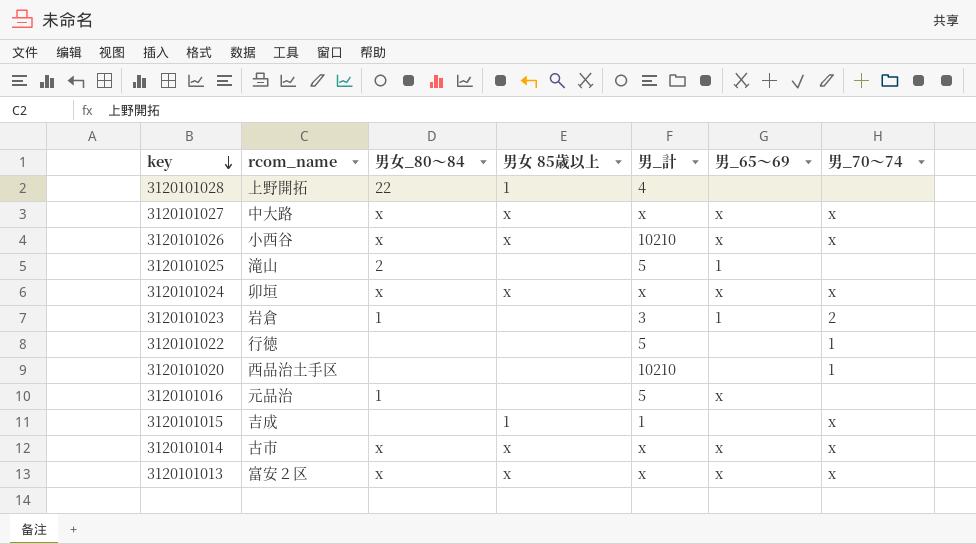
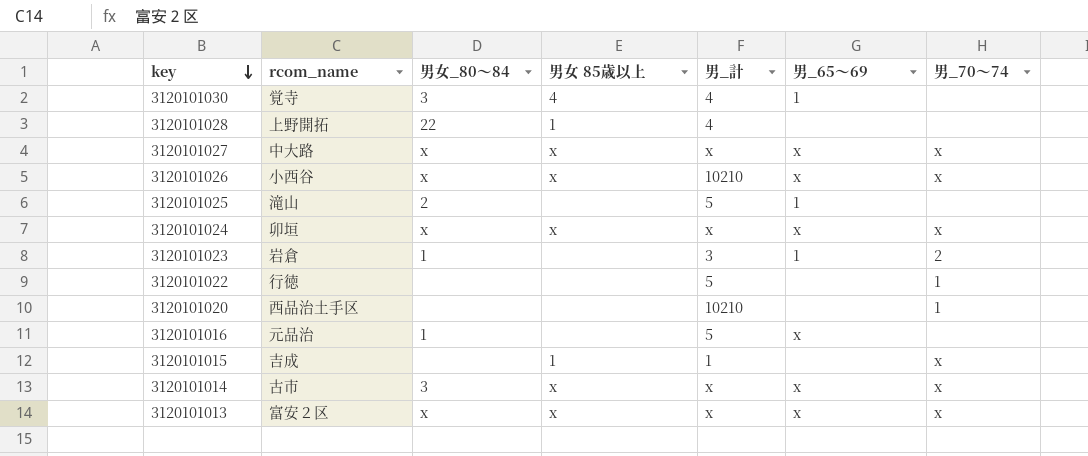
row 3120101030: none -> 覚寺 | 3 | 4 | 4 | 1 | none
3120101014 | 男女_80～84: x -> 3

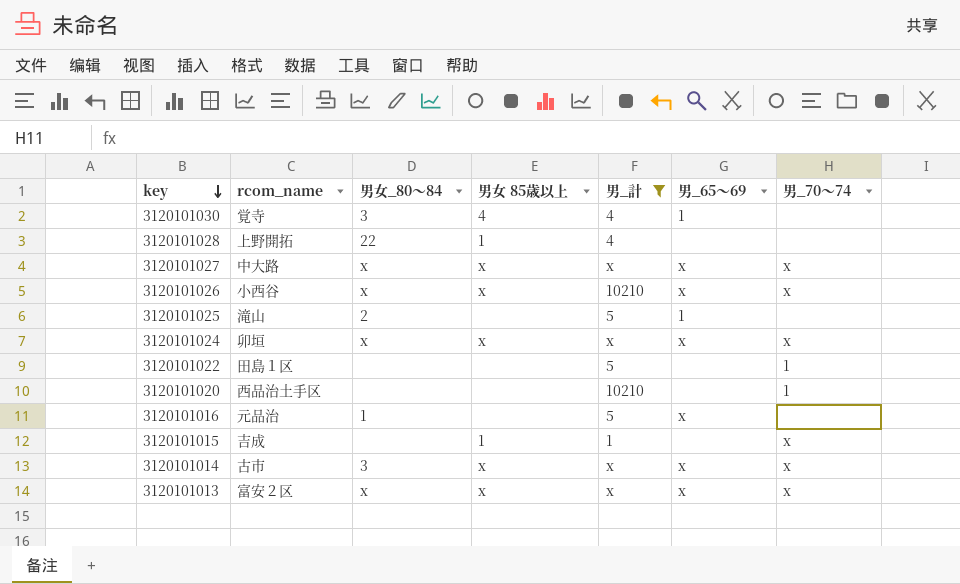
filter: none -> 男_計 != 3
3120101022 | rcom_name: 行徳 -> 田島１区

